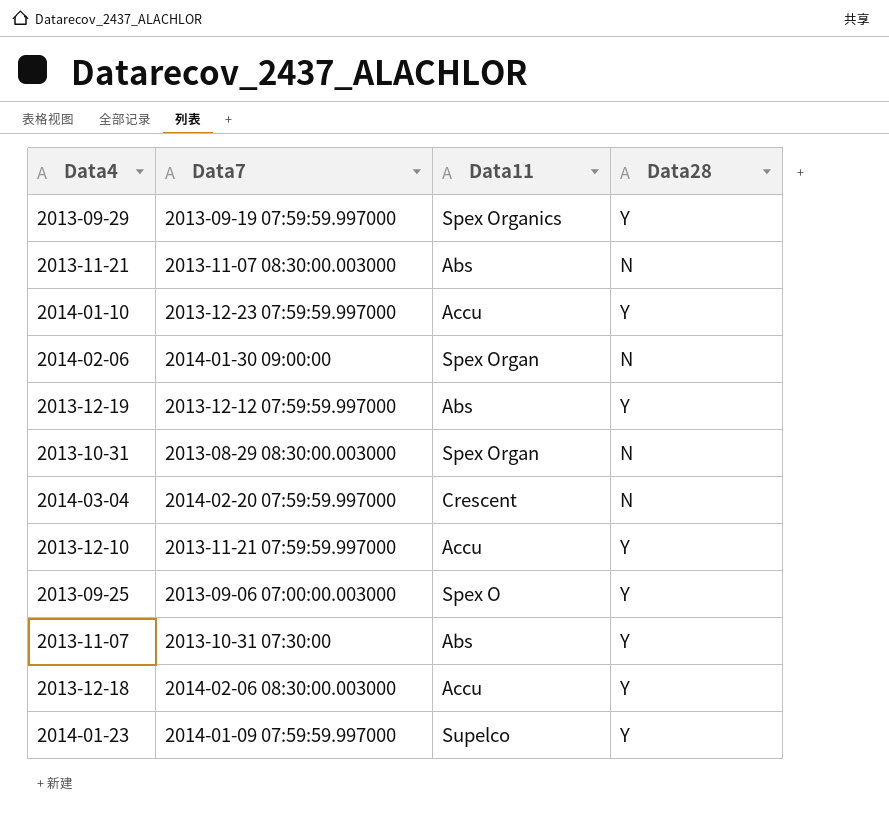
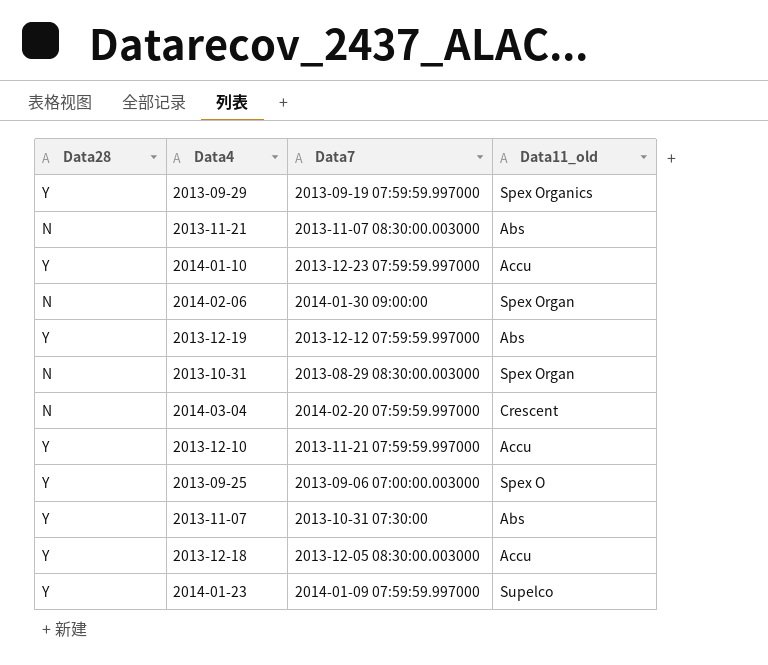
column Data28 | position: 4 -> 1
column name: Data11 -> Data11_old
2013-12-18 | Data7: 2014-02-06 08:30:00.003000 -> 2013-12-05 08:30:00.003000

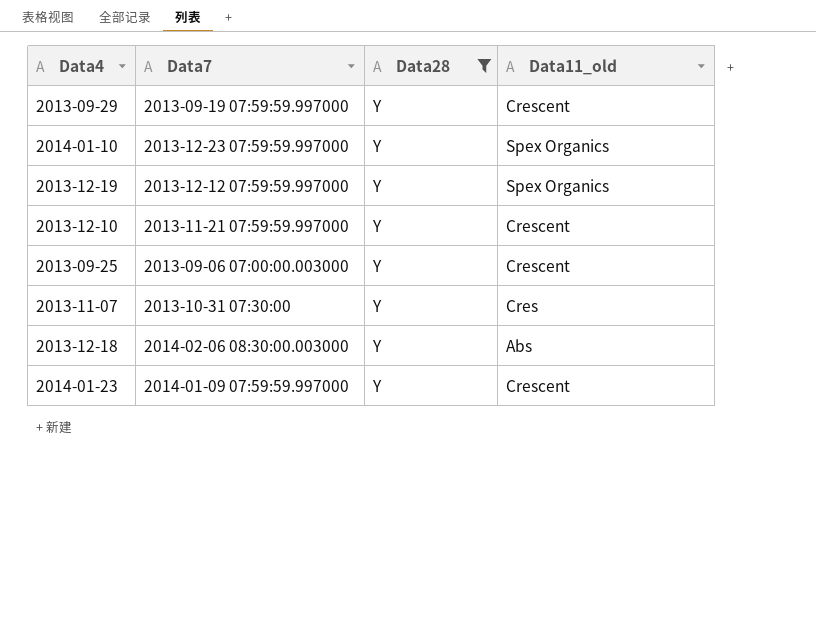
filter: none -> Data28 = Y
column Data28 | position: 1 -> 3
2013-09-29 | Data11_old: Spex Organics -> Crescent
2014-01-10 | Data11_old: Accu -> Spex Organics
2013-12-19 | Data11_old: Abs -> Spex Organics
2013-12-10 | Data11_old: Accu -> Crescent
2013-09-25 | Data11_old: Spex O -> Crescent
2013-11-07 | Data11_old: Abs -> Cres
2013-12-18 | Data7: 2013-12-05 08:30:00.003000 -> 2014-02-06 08:30:00.003000
2013-12-18 | Data11_old: Accu -> Abs
2014-01-23 | Data11_old: Supelco -> Crescent

